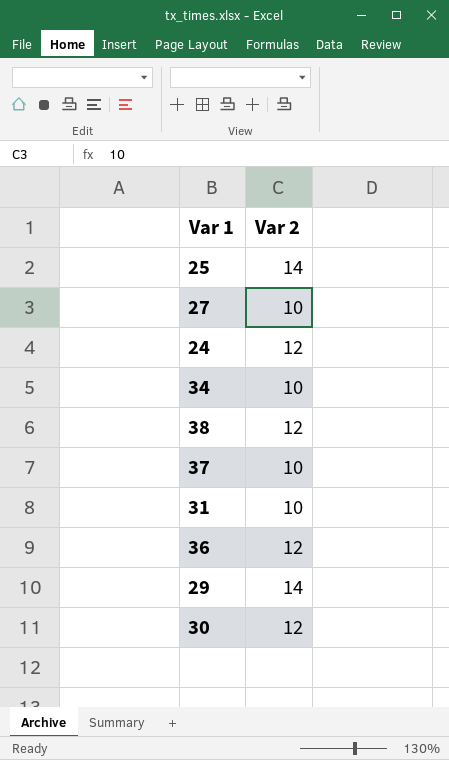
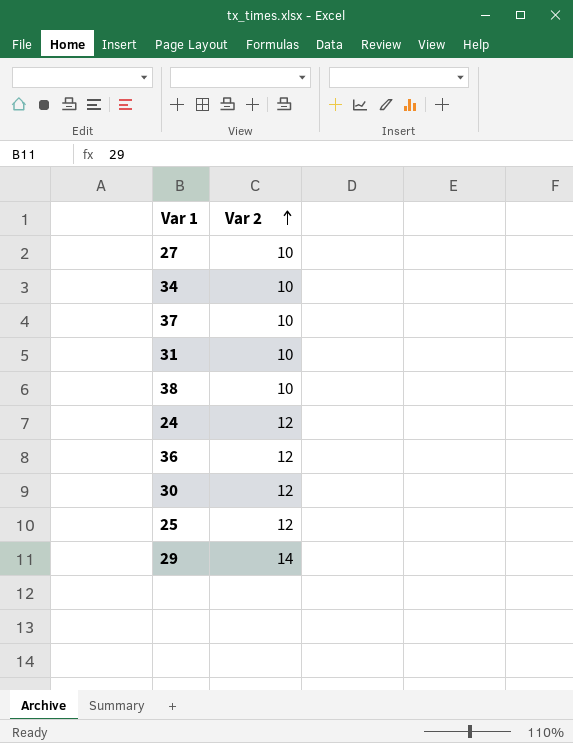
row order: none -> Var 2 ascending
38 | Var 2: 12 -> 10
25 | Var 2: 14 -> 12

